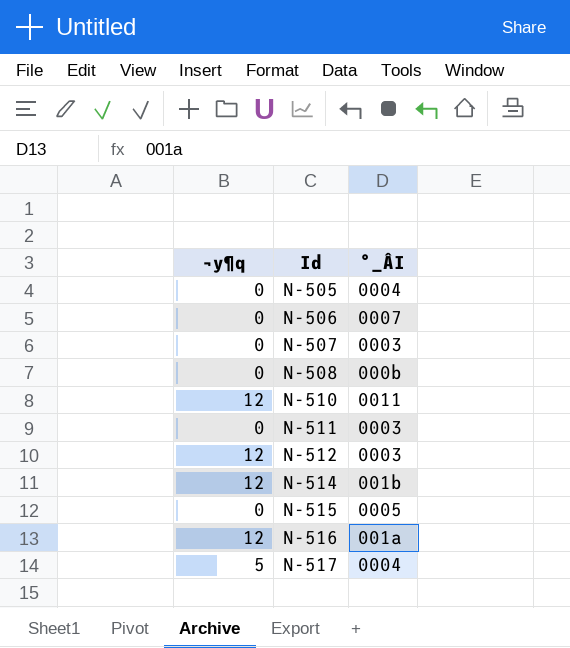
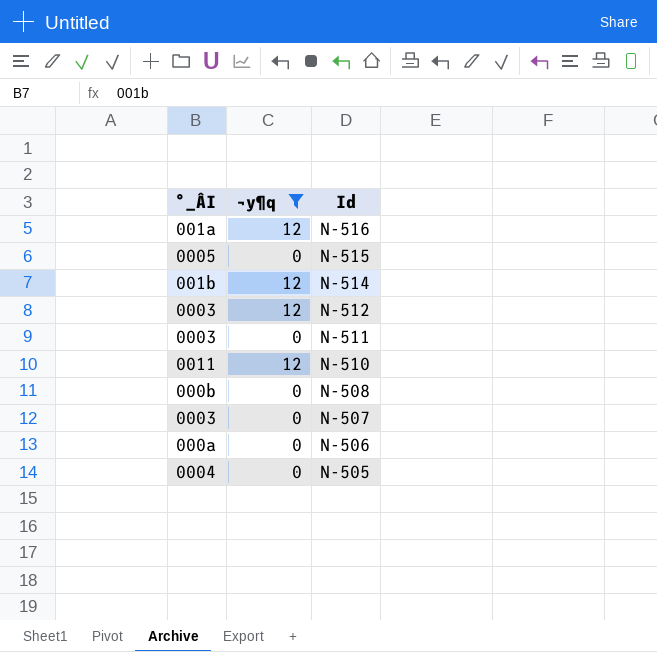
filter: none -> ¬y¶q != 5
row order: Id ascending -> Id descending
column °_ÂI | position: 3 -> 1
N-506 | °_ÂI: 0007 -> 000a

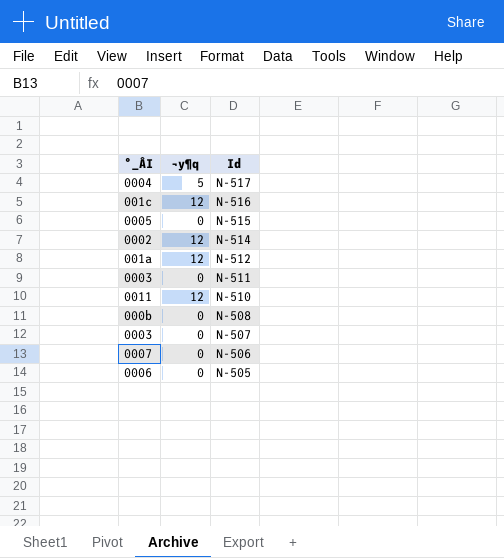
filter: ¬y¶q != 5 -> none
N-516 | °_ÂI: 001a -> 001c
N-514 | °_ÂI: 001b -> 0002
N-512 | °_ÂI: 0003 -> 001a
N-506 | °_ÂI: 000a -> 0007
N-505 | °_ÂI: 0004 -> 0006

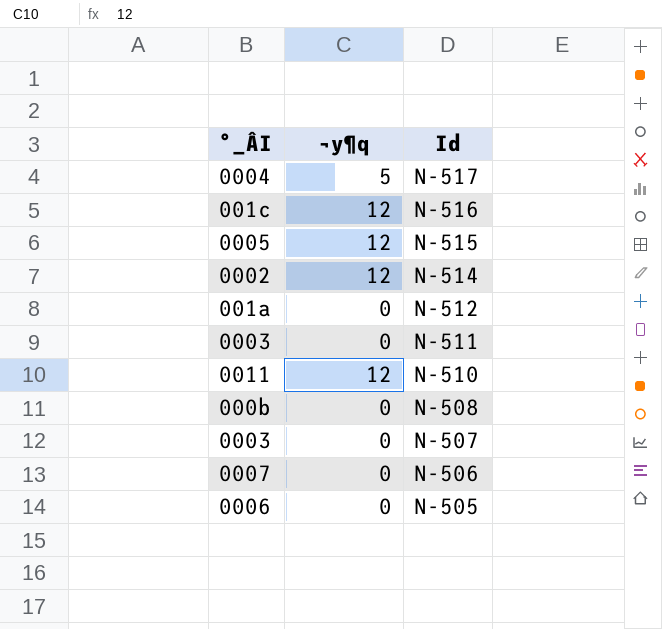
N-515 | ¬y¶q: 0 -> 12
N-512 | ¬y¶q: 12 -> 0

